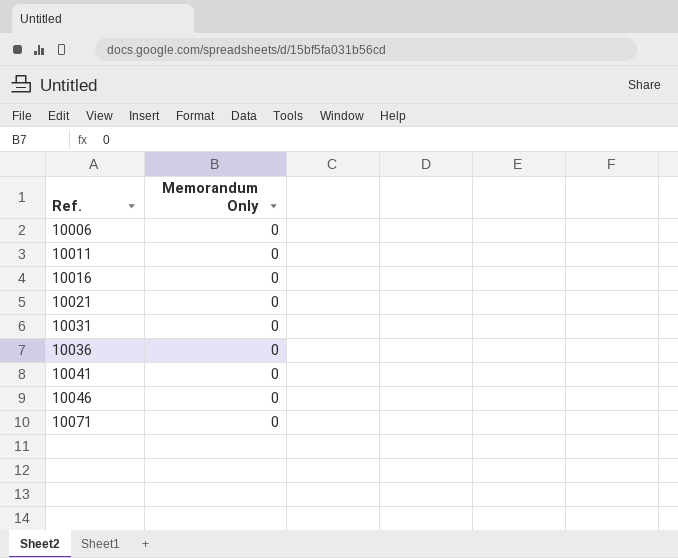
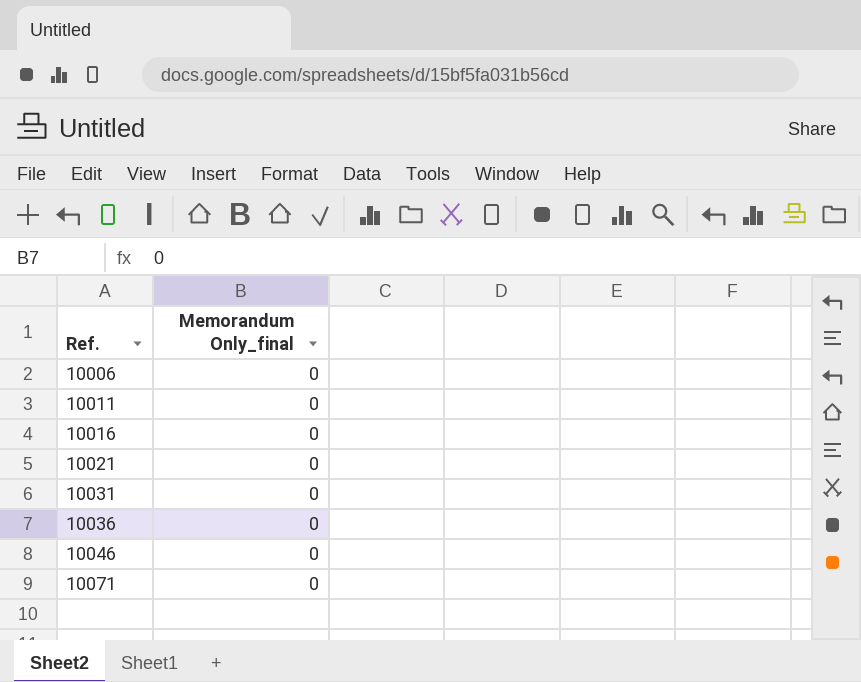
column name: Memorandum Only -> Memorandum Only_final
row 10041: 0 -> none

